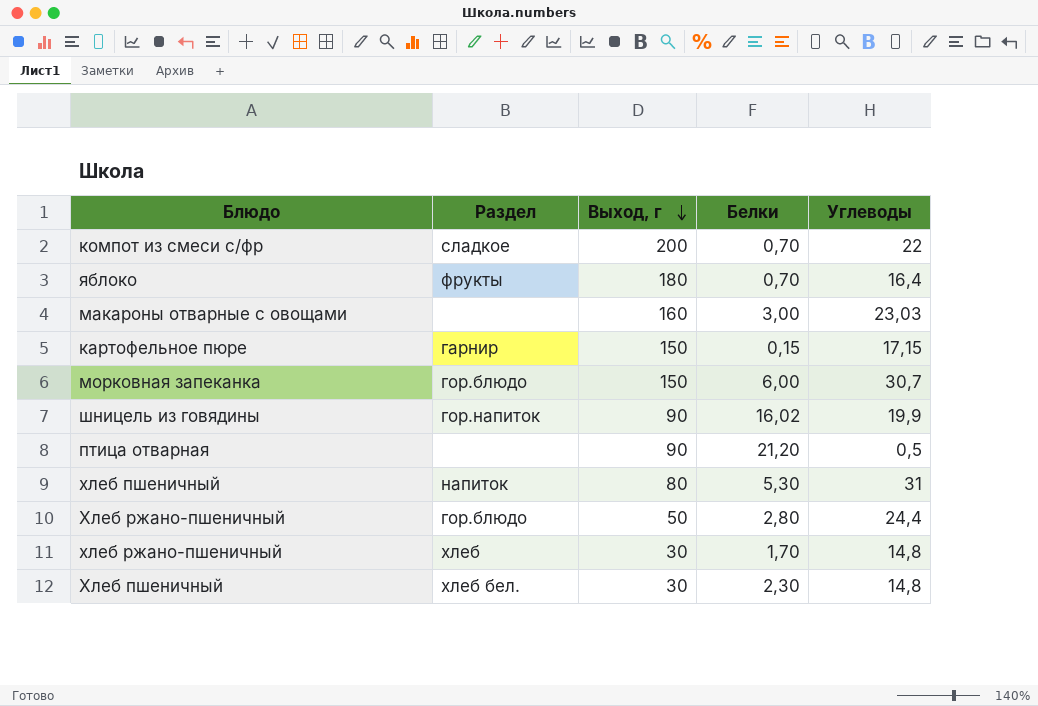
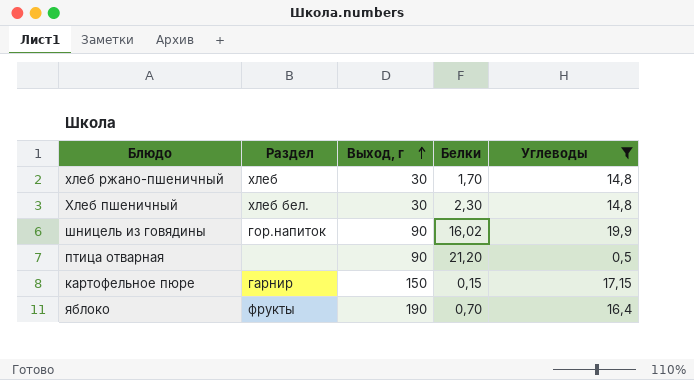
filter: none -> Углеводы <= 19,9
row order: Выход, г descending -> Выход, г ascending
яблоко | Выход, г: 180 -> 190

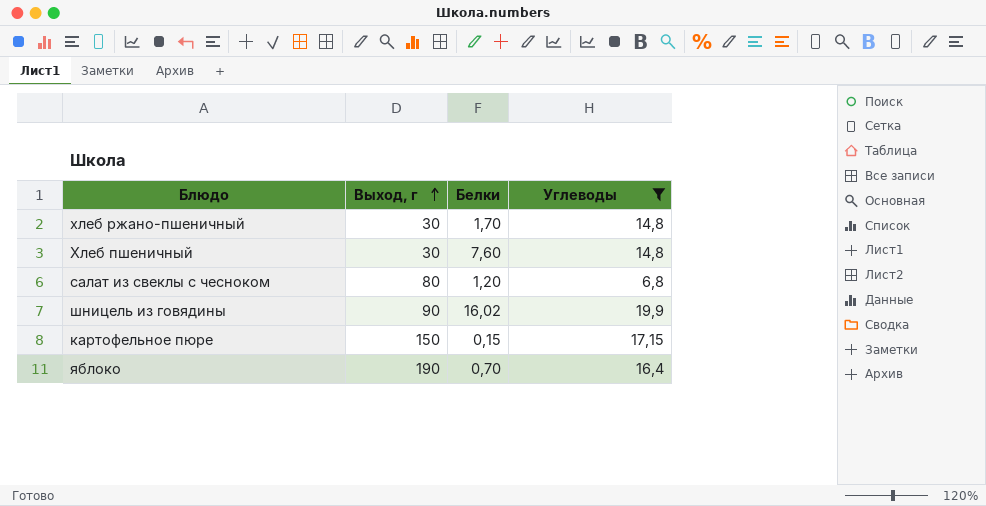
column Раздел | position: 2 -> none
row птица отварная: none | 90 | 21,20 | 0,5 -> none
Хлеб пшеничный | Белки: 2,30 -> 7,60
row салат из свеклы с чесноком: none -> 80 | 1,20 | 6,8

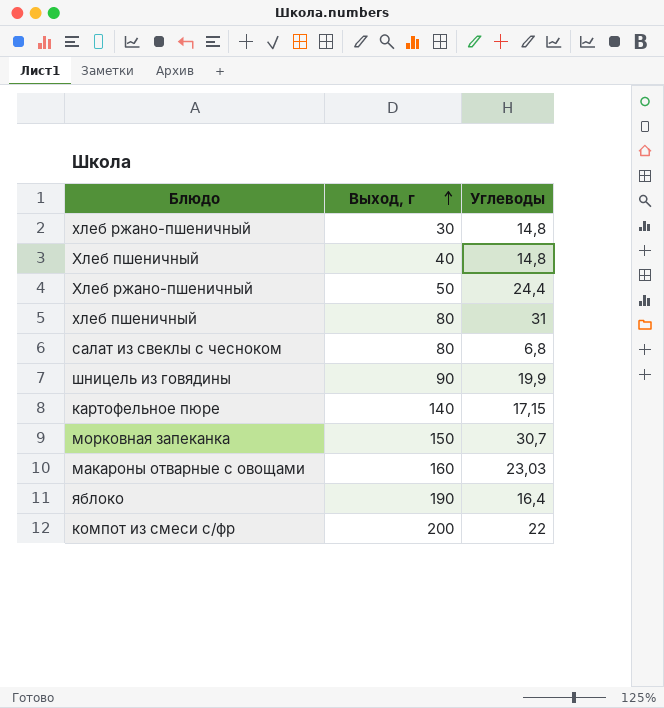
filter: Углеводы <= 19,9 -> none
column Белки | position: 3 -> none
Хлеб пшеничный | Выход, г: 30 -> 40
картофельное пюре | Выход, г: 150 -> 140

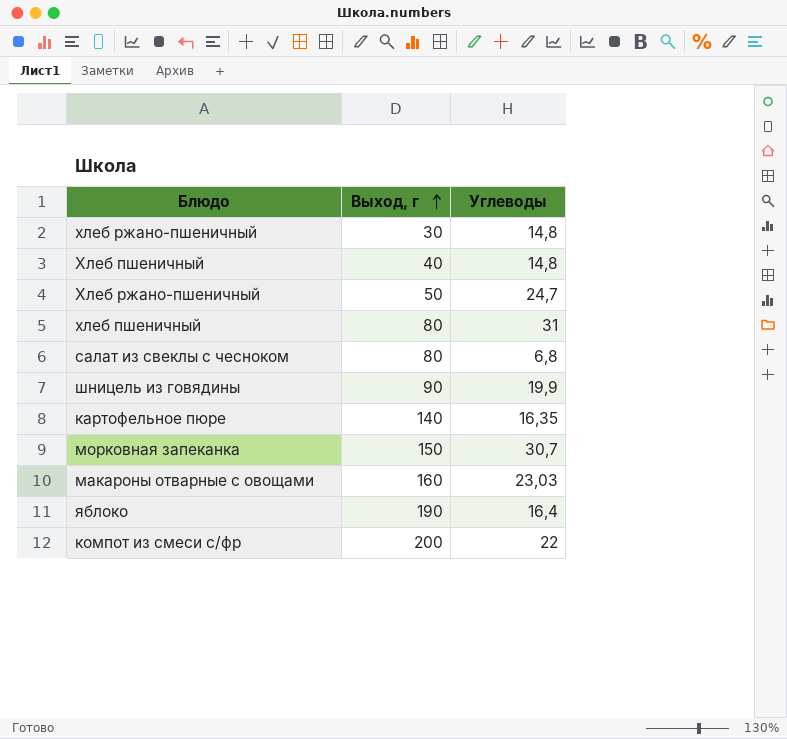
Хлеб ржано-пшеничный | Углеводы: 24,4 -> 24,7
картофельное пюре | Углеводы: 17,15 -> 16,35

